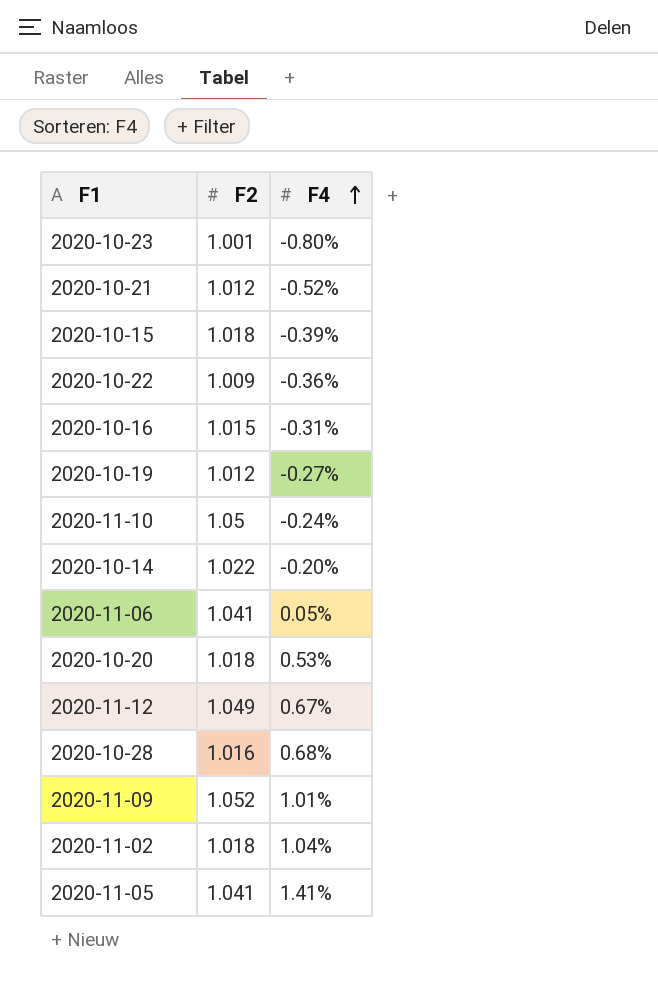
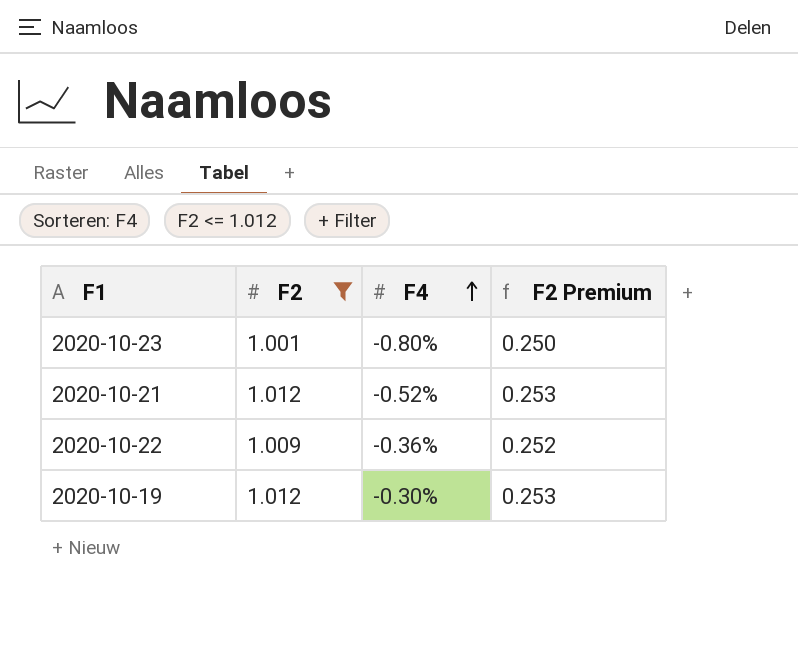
filter: none -> F2 <= 1.012
column F2 Premium | formula: none -> [F2] * 0.25
2020-10-19 | F4: -0.27% -> -0.30%

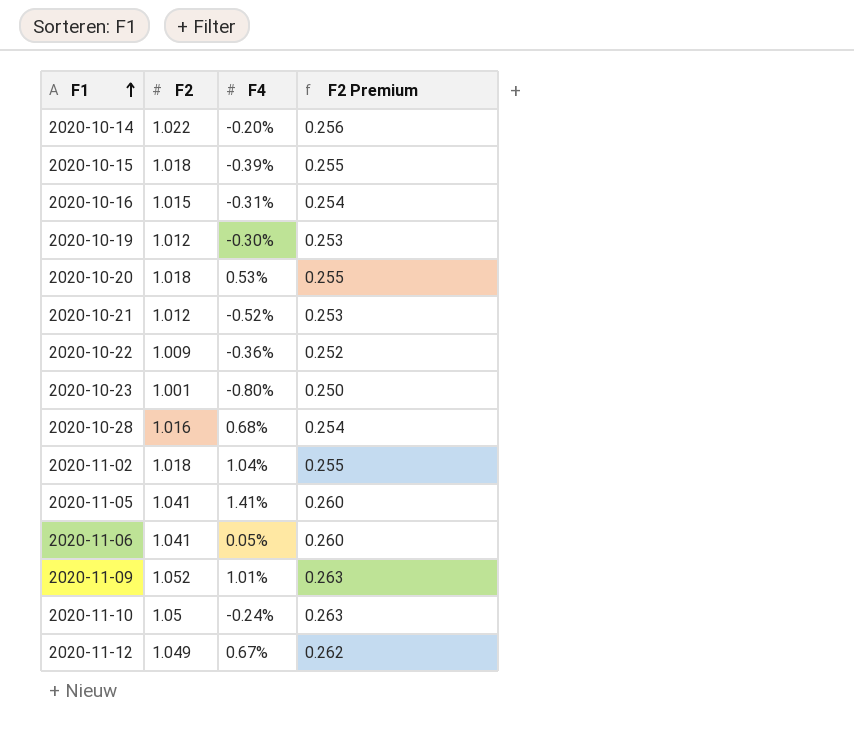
filter: F2 <= 1.012 -> none
row order: F4 ascending -> F1 ascending

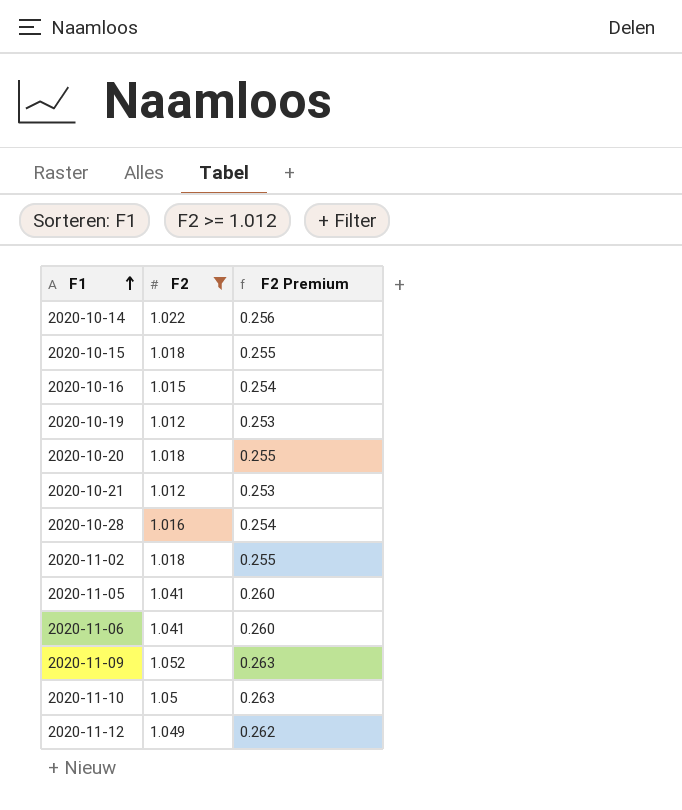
filter: none -> F2 >= 1.012
column F4 | position: 3 -> none

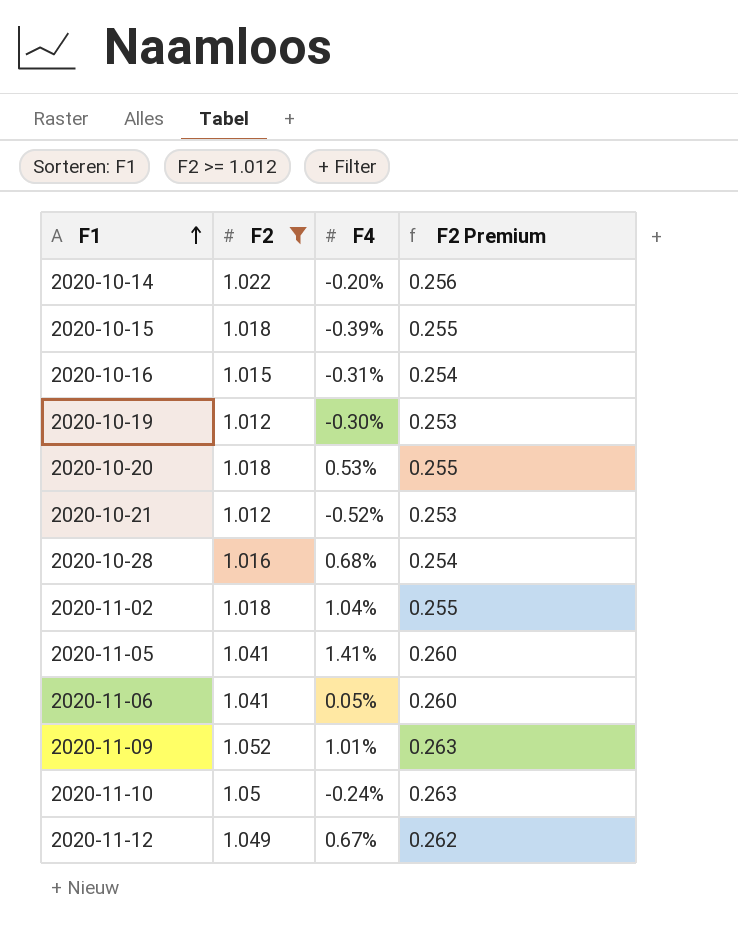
column F4 | position: none -> 3

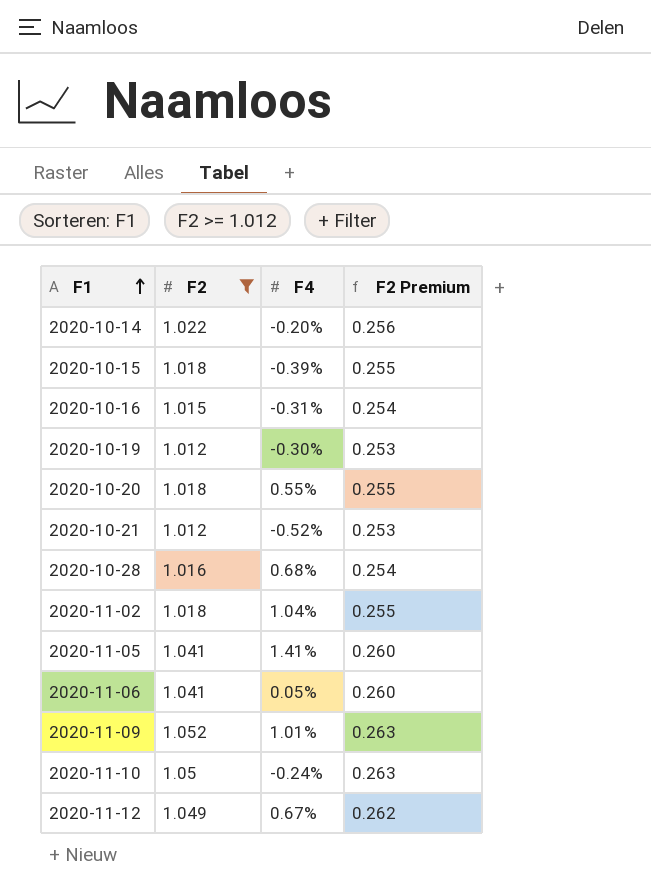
2020-10-20 | F4: 0.53% -> 0.55%

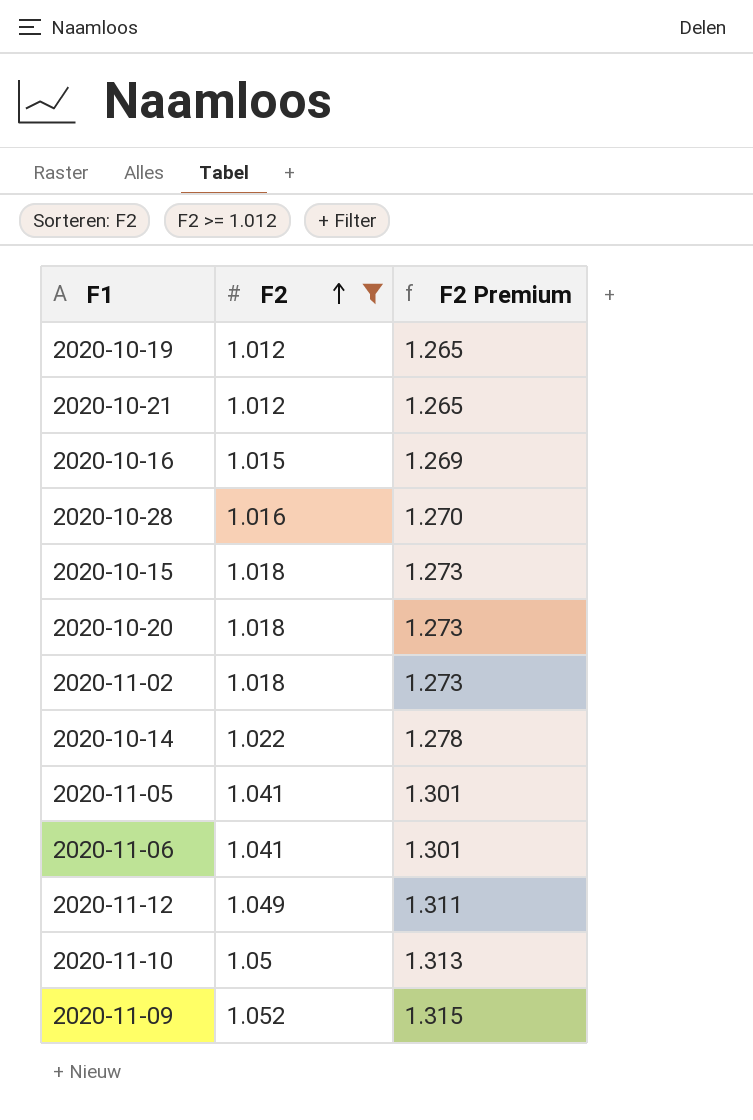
row order: F1 ascending -> F2 ascending
column F4 | position: 3 -> none
column F2 Premium | formula: [F2] * 0.25 -> [F2] * 1.25

